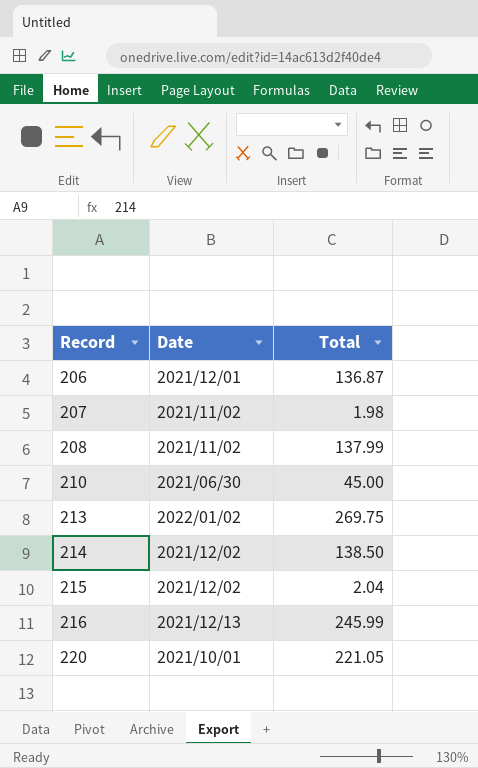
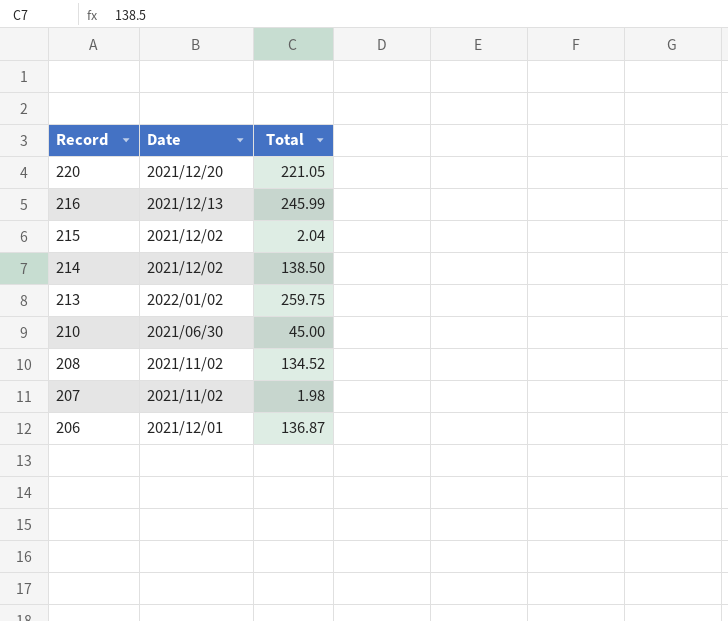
row order: Record ascending -> Record descending
220 | Date: 2021/10/01 -> 2021/12/20
213 | Total: 269.75 -> 259.75
208 | Total: 137.99 -> 134.52

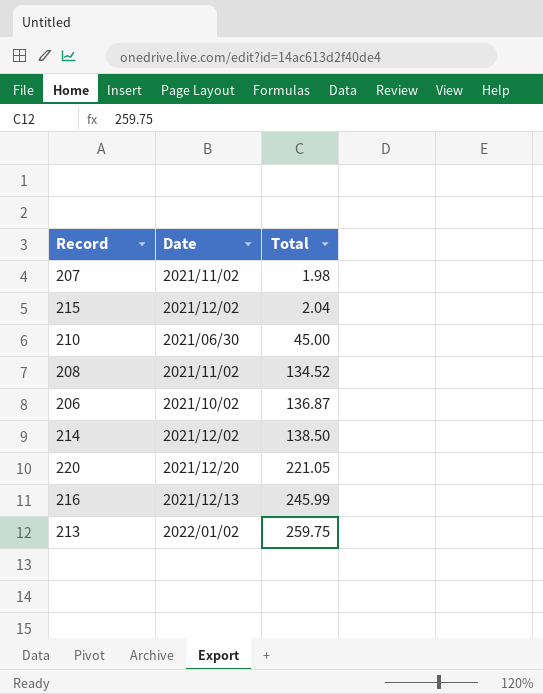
row order: Record descending -> Total ascending
206 | Date: 2021/12/01 -> 2021/10/02

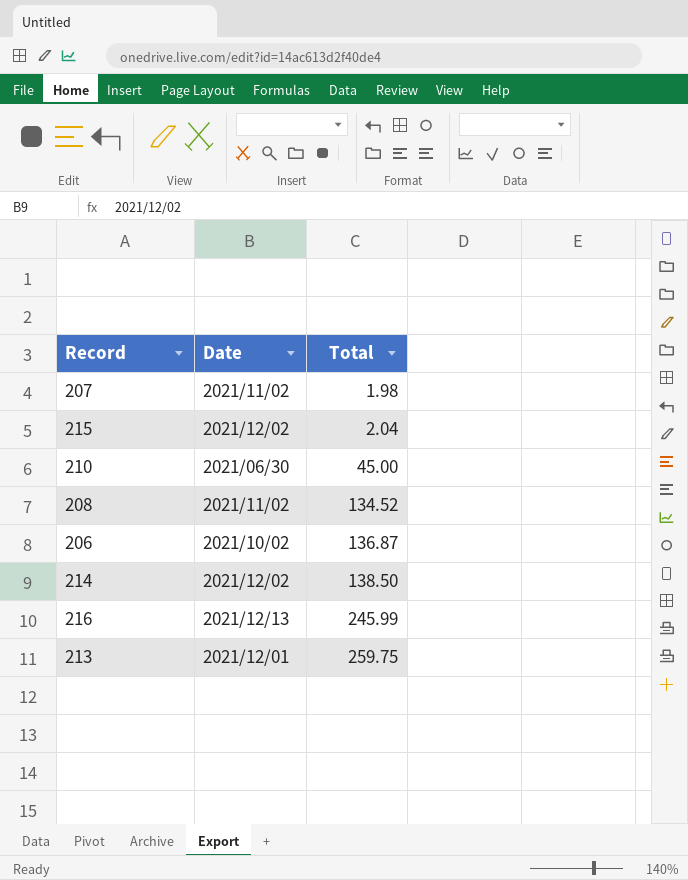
row 220: 2021/12/20 | 221.05 -> none
213 | Date: 2022/01/02 -> 2021/12/01

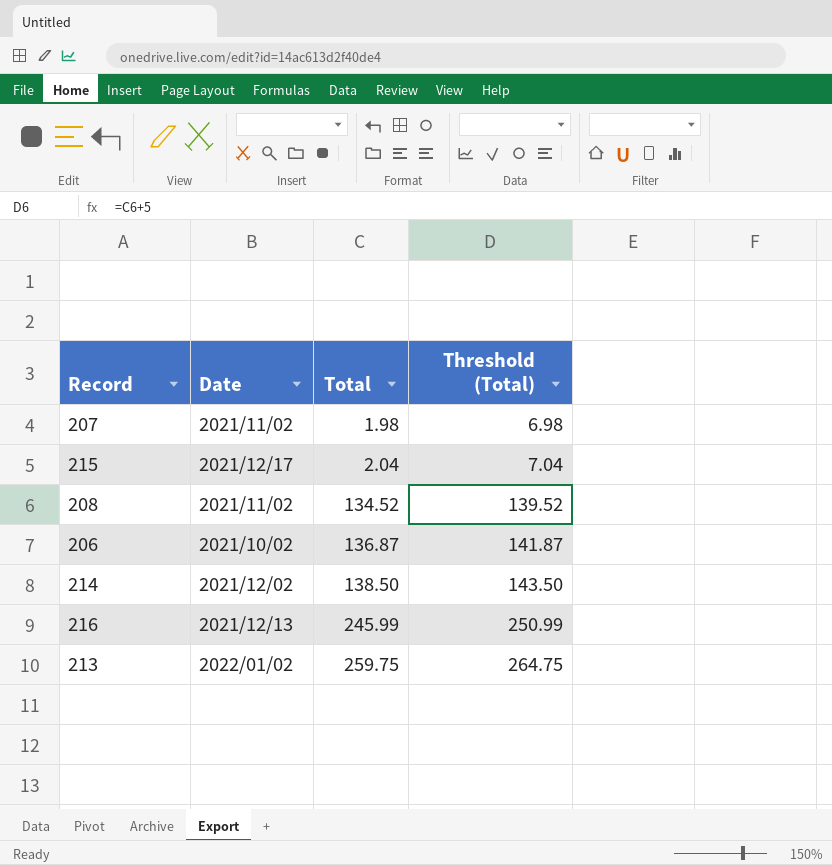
column Threshold (Total) | formula: none -> [Total] + 5
row 210: 2021/06/30 | 45.00 -> none
215 | Date: 2021/12/02 -> 2021/12/17
213 | Date: 2021/12/01 -> 2022/01/02

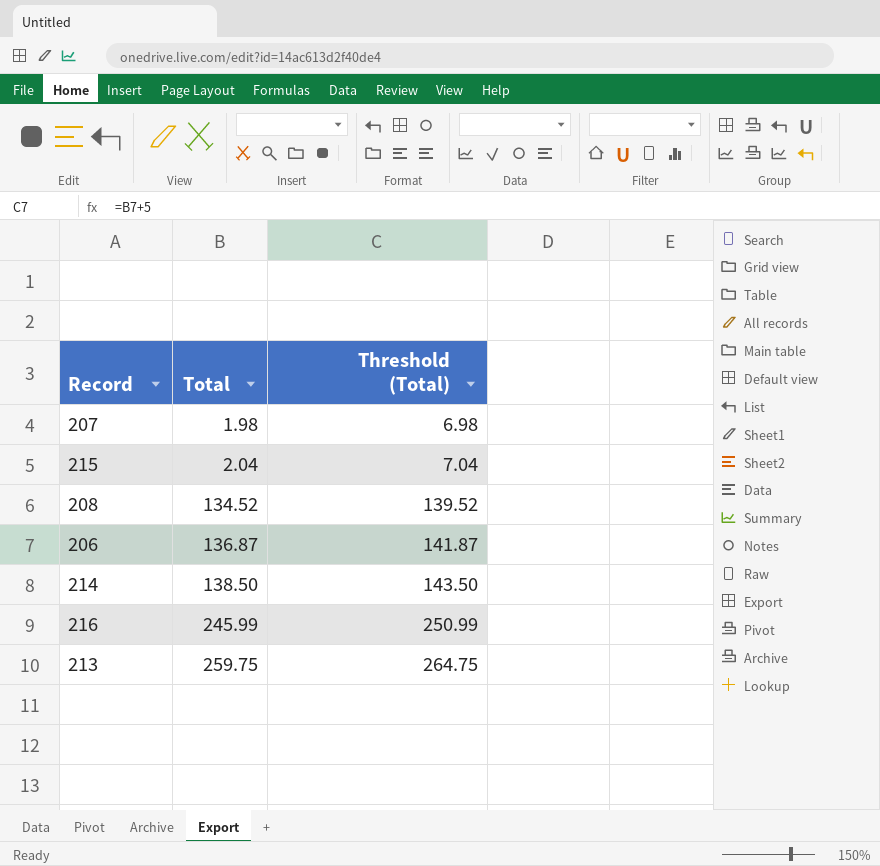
column Date | position: 2 -> none

